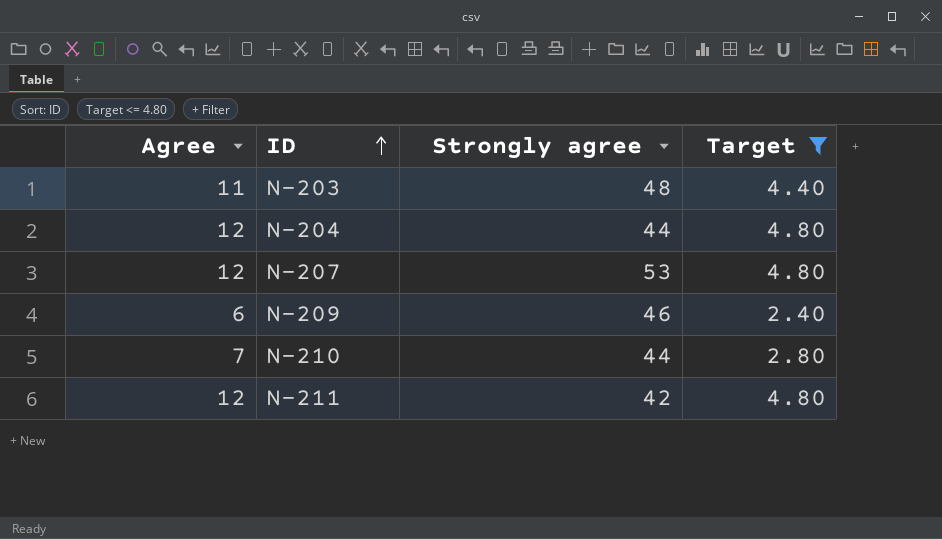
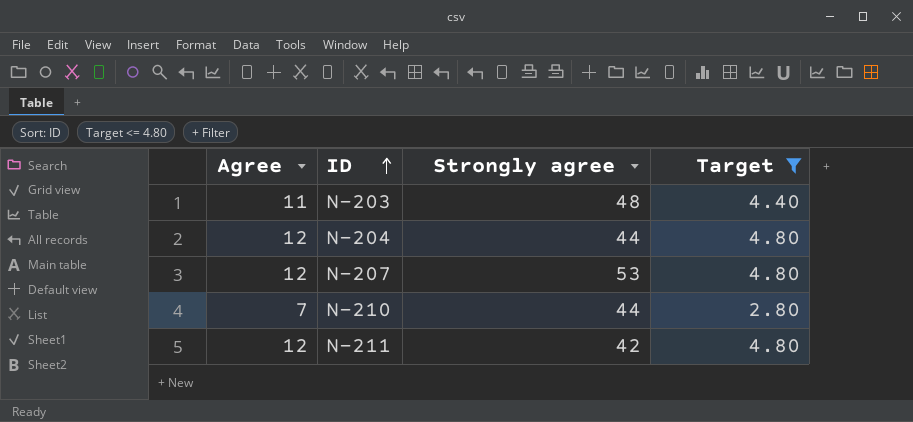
row N-209: 6 | 46 | 2.40 -> none

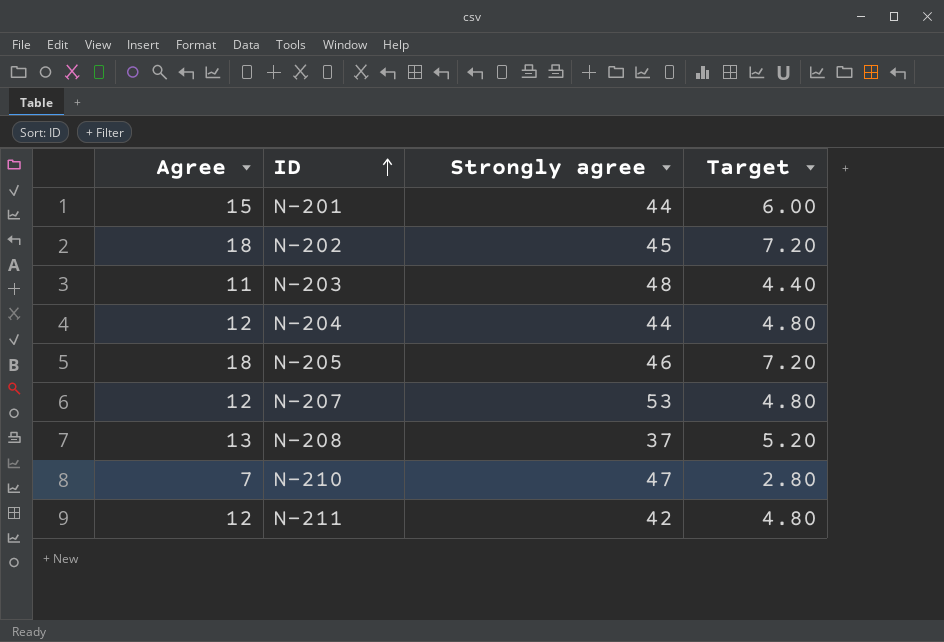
filter: Target <= 4.80 -> none
N-210 | Strongly agree: 44 -> 47

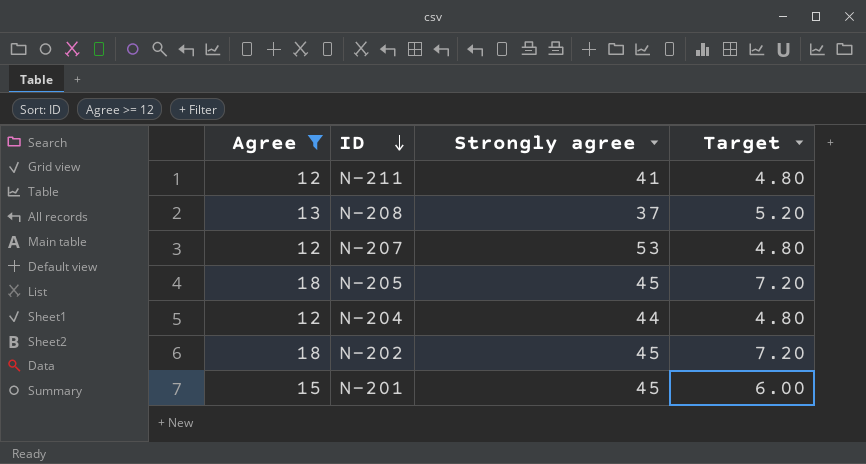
filter: none -> Agree >= 12
row order: ID ascending -> ID descending
N-211 | Strongly agree: 42 -> 41
N-205 | Strongly agree: 46 -> 45
N-201 | Strongly agree: 44 -> 45

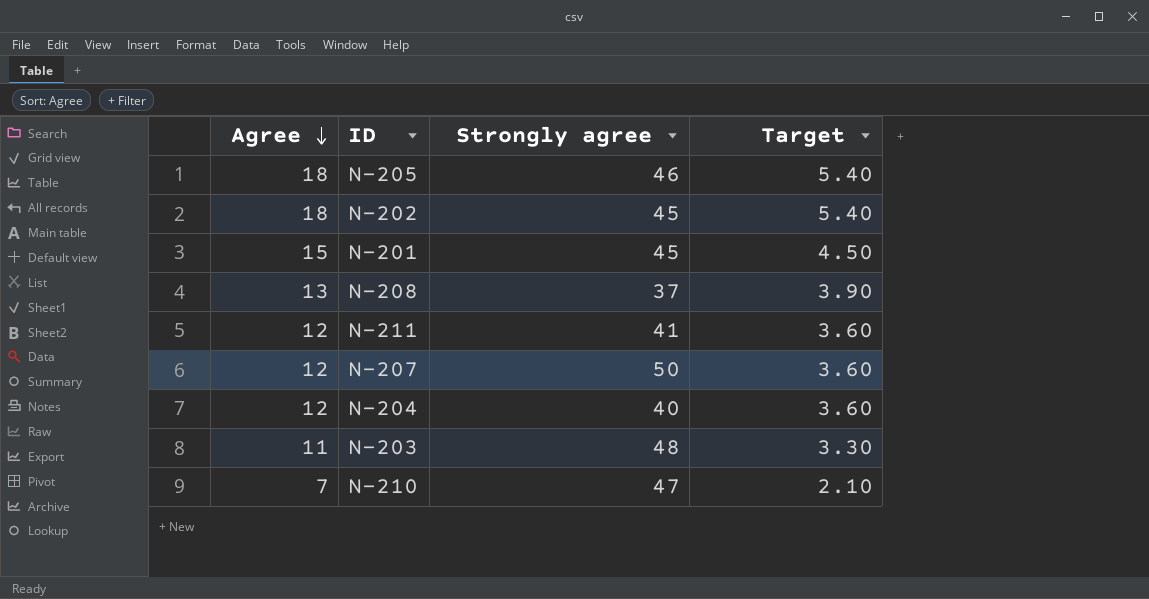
filter: Agree >= 12 -> none
row order: ID descending -> Agree descending
column Target | formula: [Agree] * 0.4 -> [Agree] * 0.3
N-205 | Strongly agree: 45 -> 46
N-207 | Strongly agree: 53 -> 50
N-204 | Strongly agree: 44 -> 40

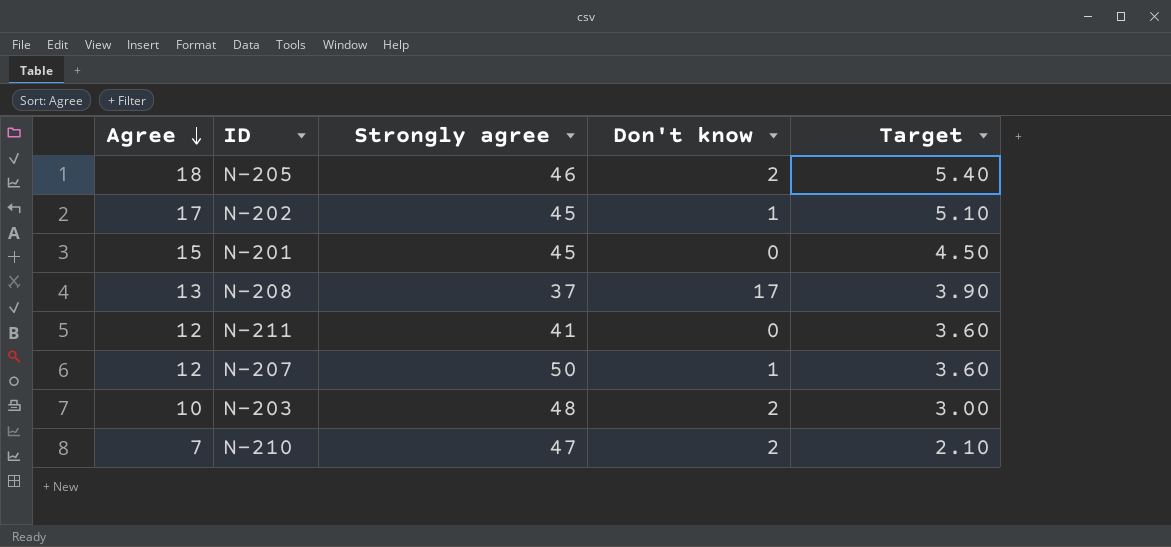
column Don't know | position: none -> 4
row N-204: 12 | 40 | 3.60 -> none
N-202 | Agree: 18 -> 17
N-202 | Target: 5.40 -> 5.10
N-203 | Agree: 11 -> 10
N-203 | Target: 3.30 -> 3.00

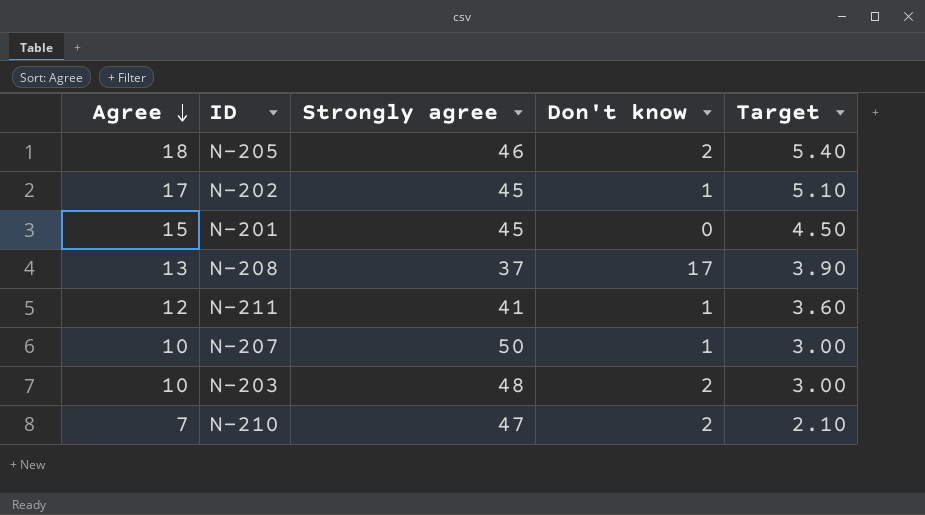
N-211 | Don't know: 0 -> 1
N-207 | Agree: 12 -> 10
N-207 | Target: 3.60 -> 3.00

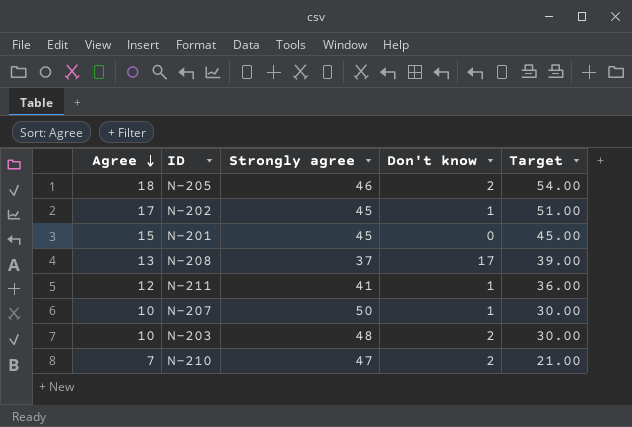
column Target | formula: [Agree] * 0.3 -> [Agree] * 3

